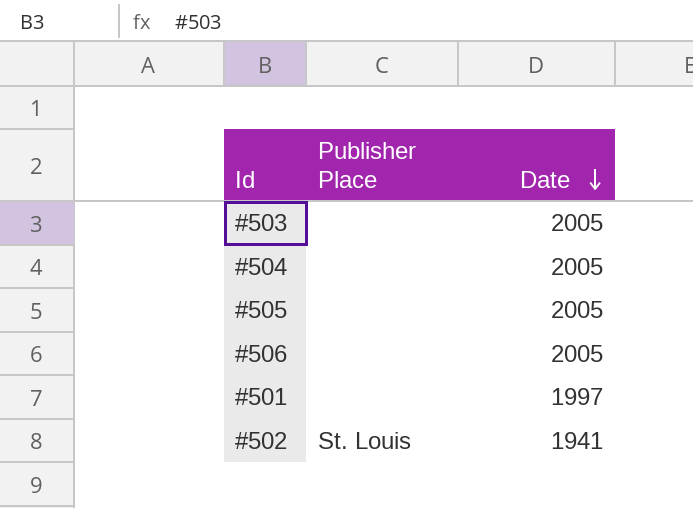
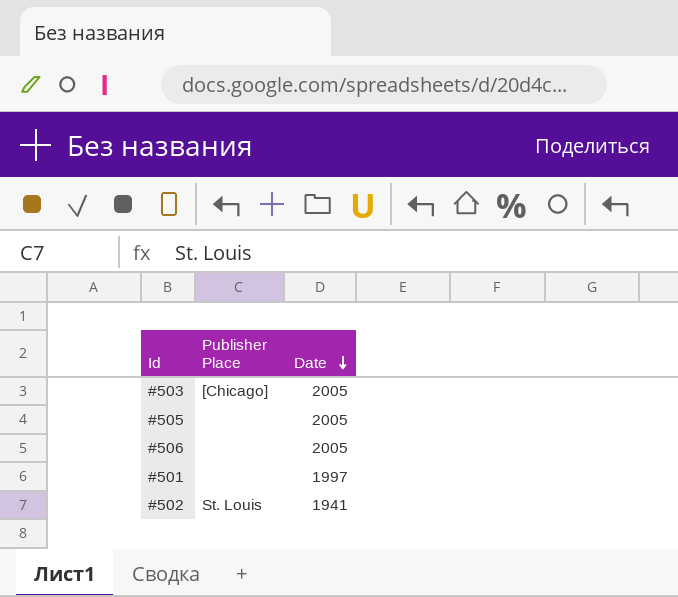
row #504: none | 2005 -> none
#503 | Publisher Place: none -> [Chicago]

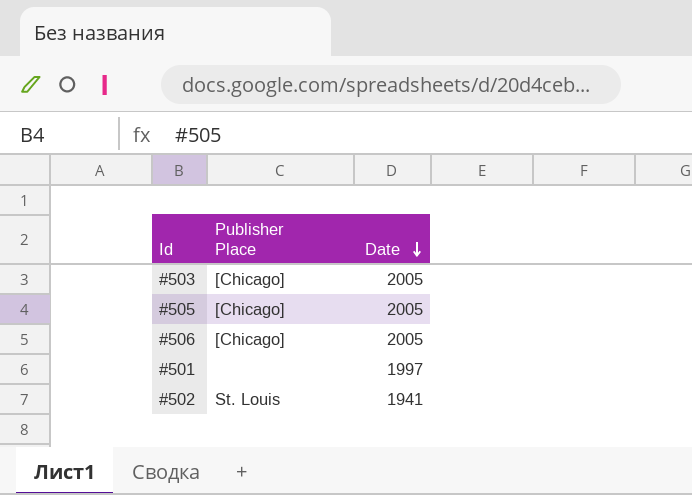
#505 | Publisher Place: none -> [Chicago]
#506 | Publisher Place: none -> [Chicago]

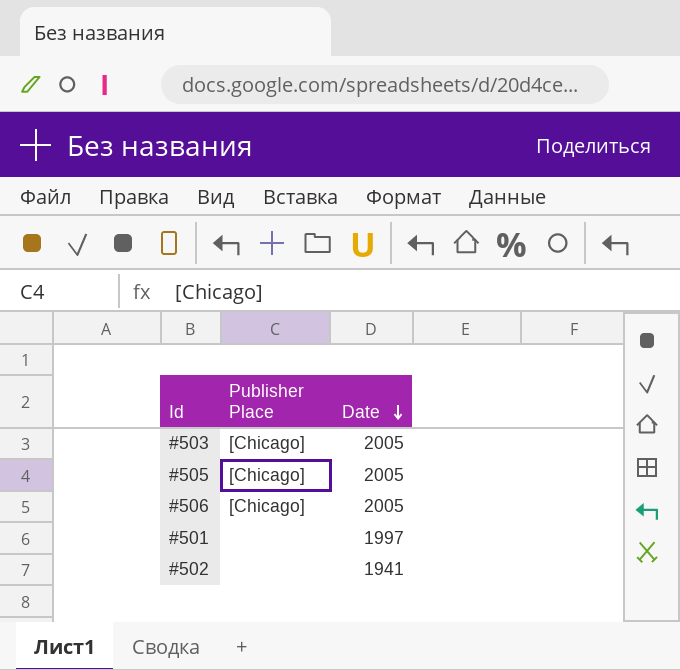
#502 | Publisher Place: St. Louis -> none

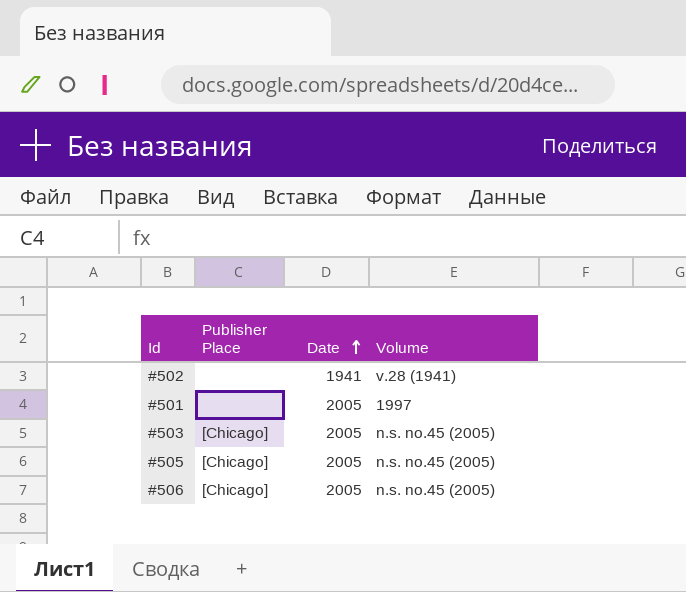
row order: Date descending -> Date ascending
column Volume | position: none -> 4
#501 | Date: 1997 -> 2005

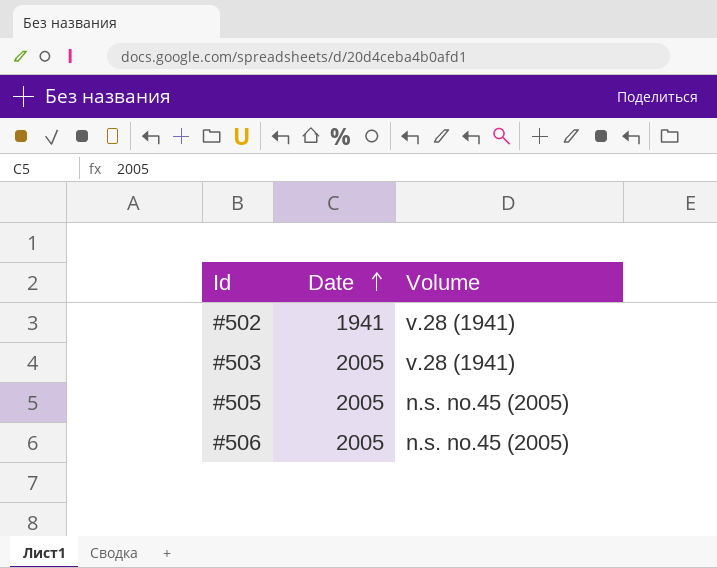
column Publisher Place | position: 2 -> none
row #501: none | 2005 | 1997 -> none
#503 | Volume: n.s. no.45 (2005) -> v.28 (1941)

